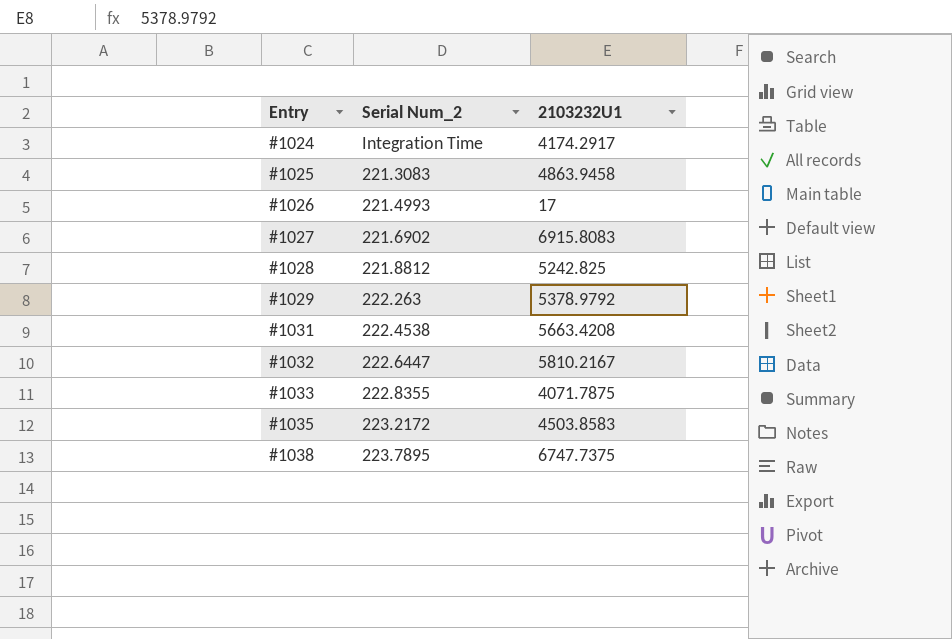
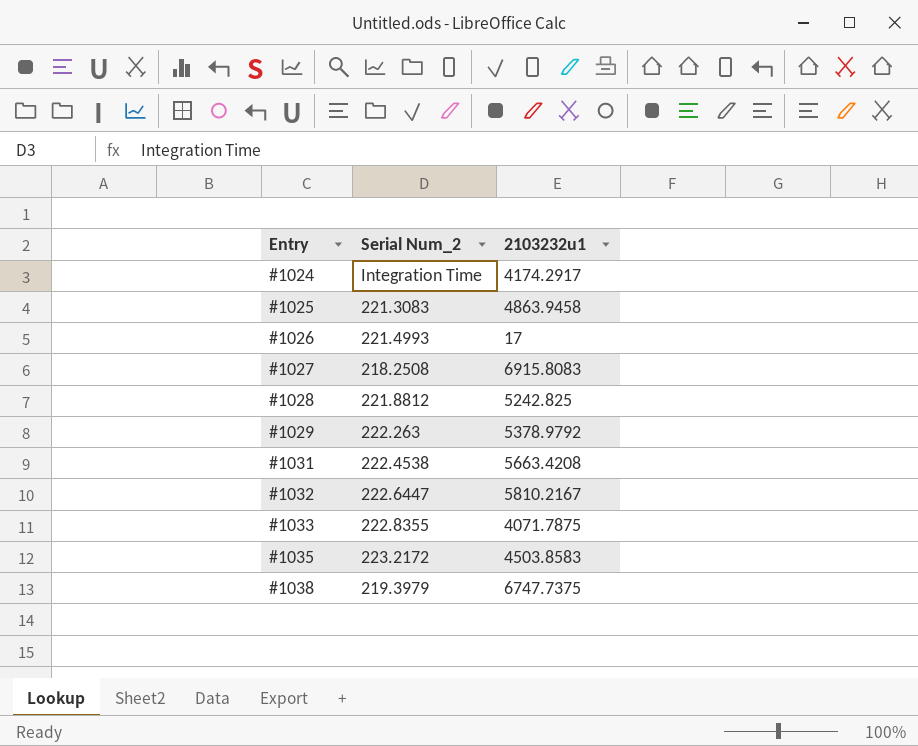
column name: 2103232U1 -> 2103232u1
#1027 | Serial Num_2: 221.6902 -> 218.2508
#1038 | Serial Num_2: 223.7895 -> 219.3979

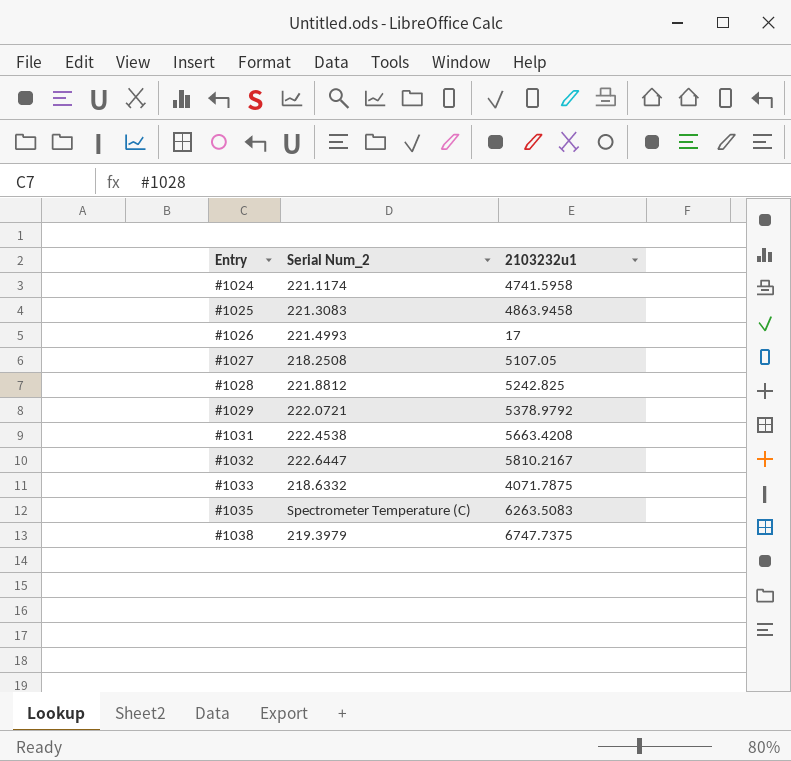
#1024 | Serial Num_2: Integration Time -> 221.1174
#1024 | 2103232u1: 4174.2917 -> 4741.5958
#1027 | 2103232u1: 6915.8083 -> 5107.05
#1029 | Serial Num_2: 222.263 -> 222.0721
#1033 | Serial Num_2: 222.8355 -> 218.6332
#1035 | Serial Num_2: 223.2172 -> Spectrometer Temperature (C)
#1035 | 2103232u1: 4503.8583 -> 6263.5083

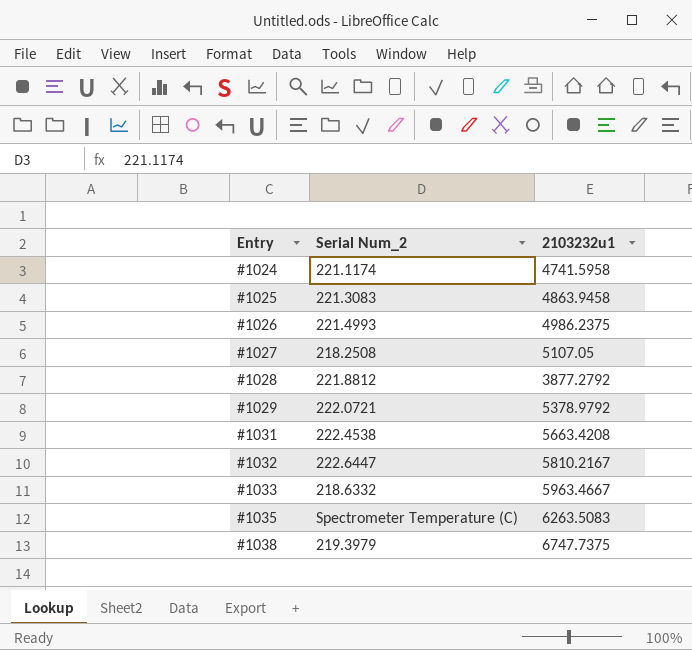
#1026 | 2103232u1: 17 -> 4986.2375
#1028 | 2103232u1: 5242.825 -> 3877.2792
#1033 | 2103232u1: 4071.7875 -> 5963.4667

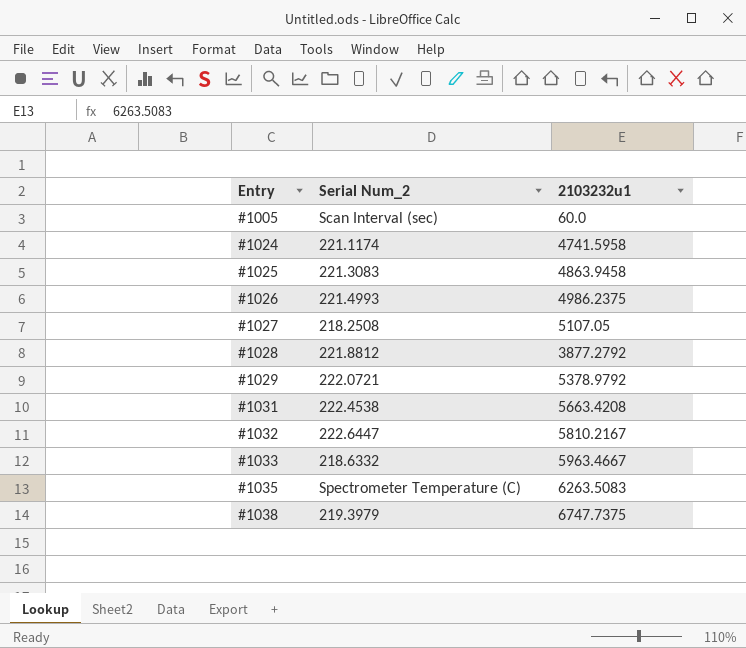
row #1005: none -> Scan Interval (sec) | 60.0

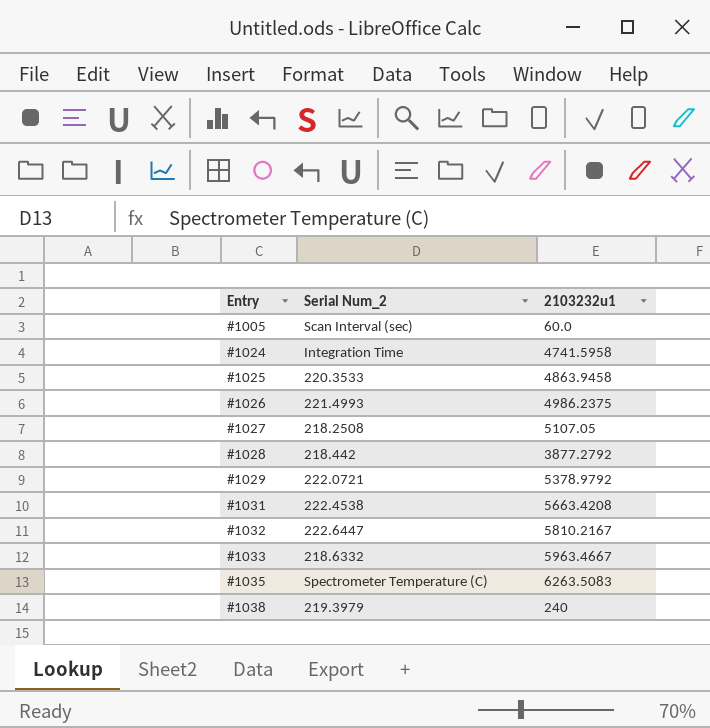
#1024 | Serial Num_2: 221.1174 -> Integration Time
#1025 | Serial Num_2: 221.3083 -> 220.3533
#1028 | Serial Num_2: 221.8812 -> 218.442
#1038 | 2103232u1: 6747.7375 -> 240

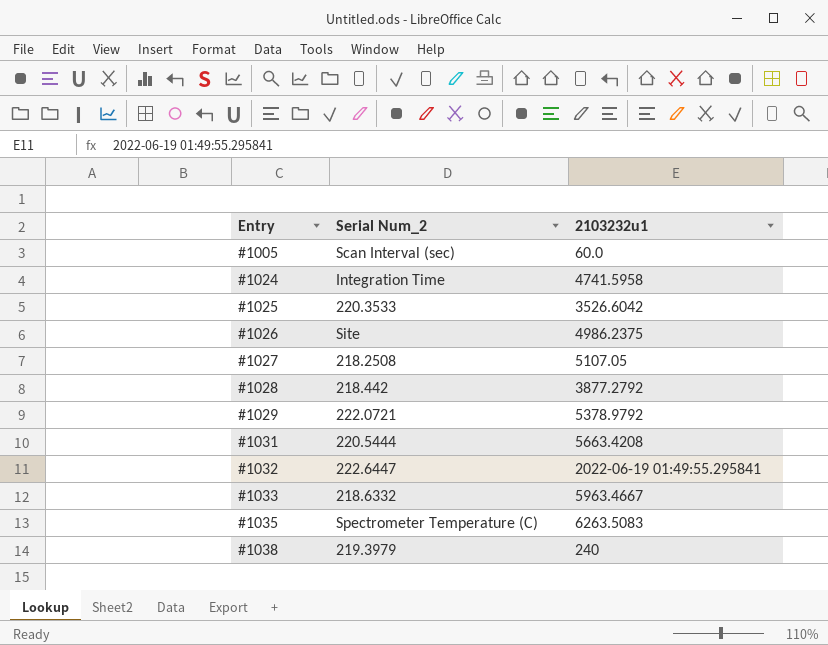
#1025 | 2103232u1: 4863.9458 -> 3526.6042
#1026 | Serial Num_2: 221.4993 -> Site
#1031 | Serial Num_2: 222.4538 -> 220.5444
#1032 | 2103232u1: 5810.2167 -> 2022-06-19 01:49:55.295841

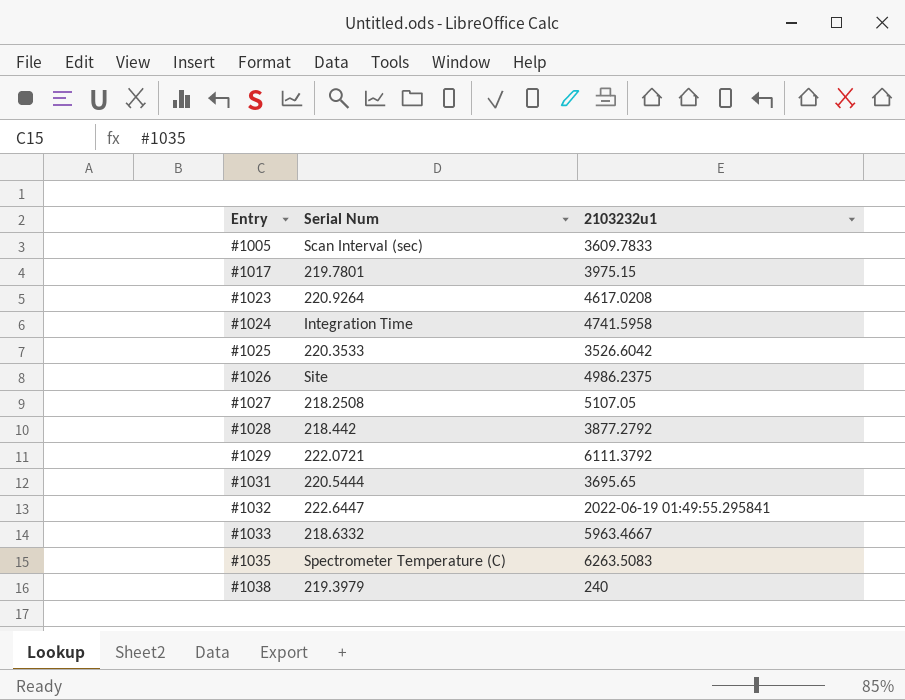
column name: Serial Num_2 -> Serial Num
#1005 | 2103232u1: 60.0 -> 3609.7833
row #1017: none -> 219.7801 | 3975.15
row #1023: none -> 220.9264 | 4617.0208
#1029 | 2103232u1: 5378.9792 -> 6111.3792
#1031 | 2103232u1: 5663.4208 -> 3695.65

